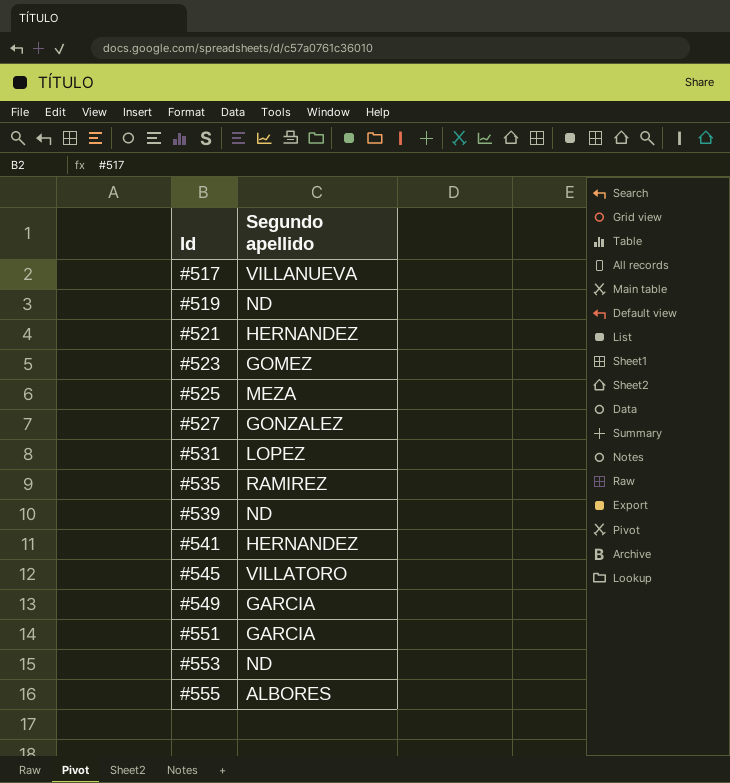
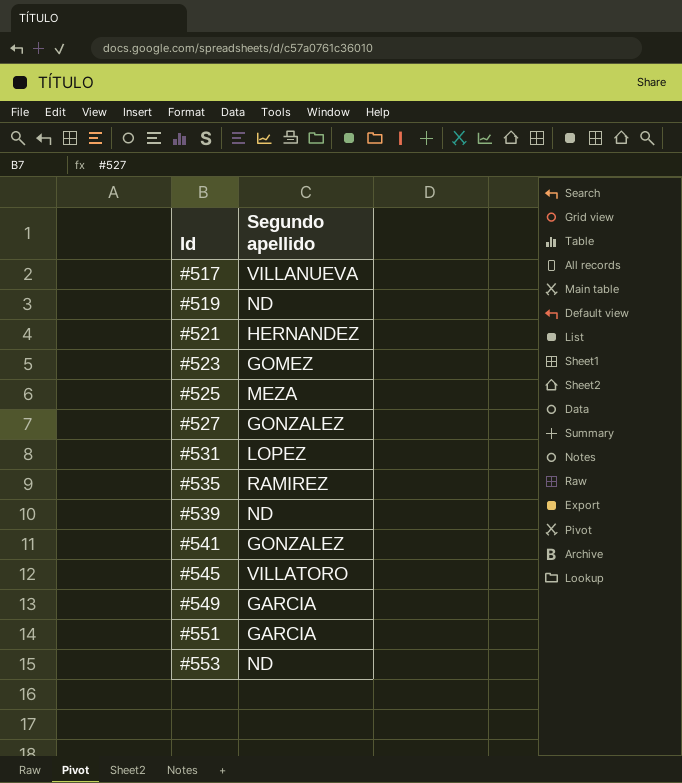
row #555: ALBORES -> none
#541 | Segundo apellido: HERNANDEZ -> GONZALEZ

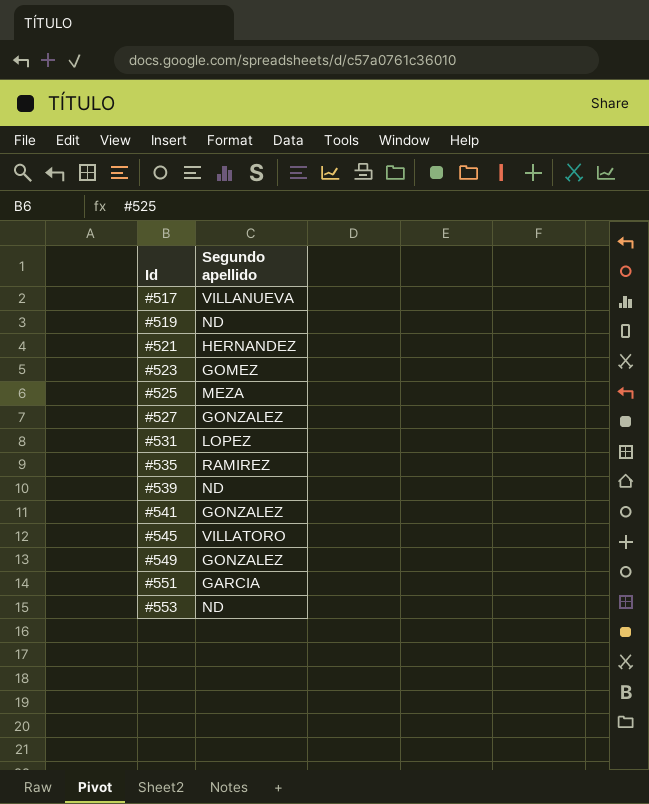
#549 | Segundo apellido: GARCIA -> GONZALEZ

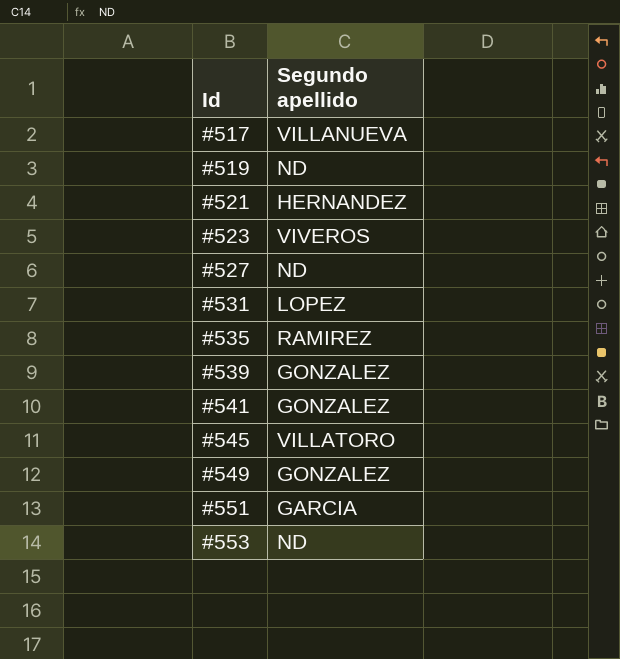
row #525: MEZA -> none
#523 | Segundo apellido: GOMEZ -> VIVEROS
#527 | Segundo apellido: GONZALEZ -> ND
#539 | Segundo apellido: ND -> GONZALEZ

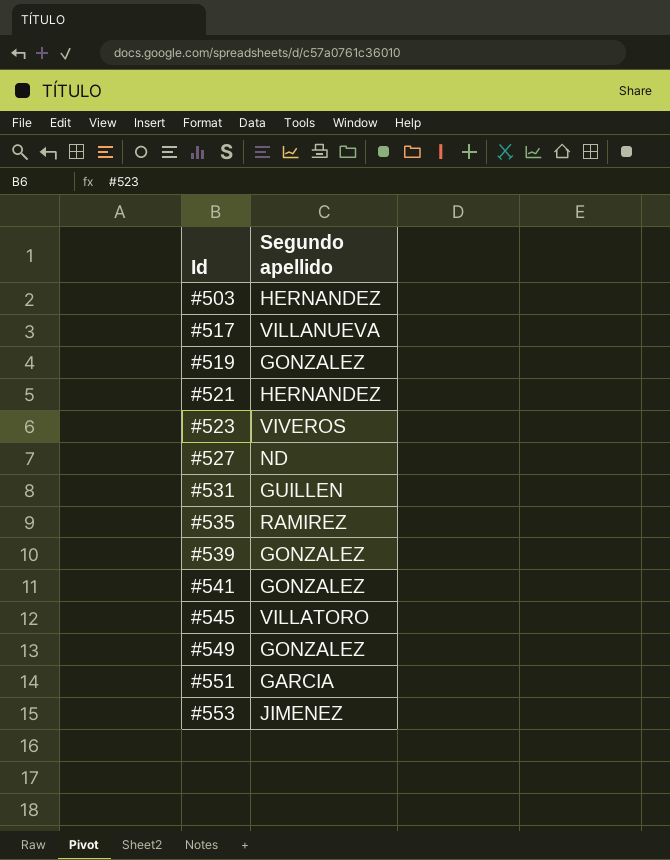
row #503: none -> HERNANDEZ
#519 | Segundo apellido: ND -> GONZALEZ
#531 | Segundo apellido: LOPEZ -> GUILLEN
#553 | Segundo apellido: ND -> JIMENEZ

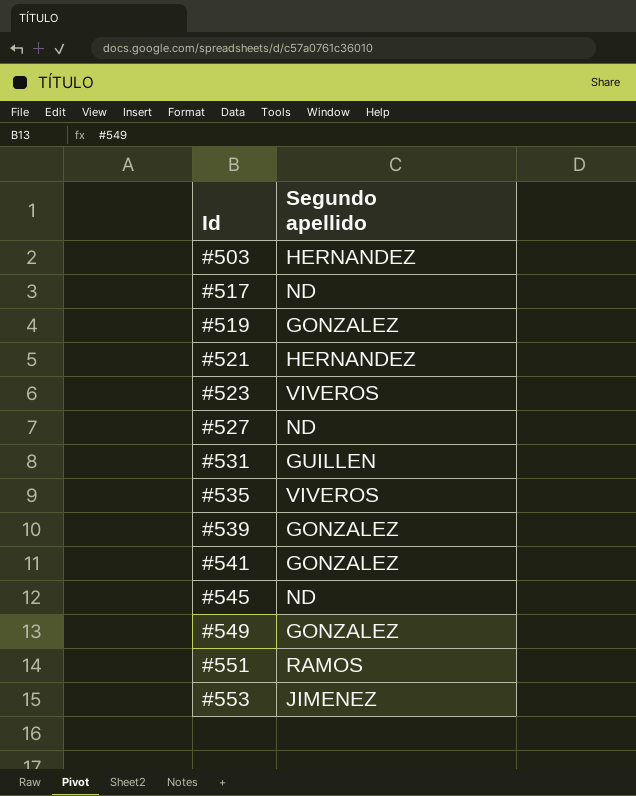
#517 | Segundo apellido: VILLANUEVA -> ND
#535 | Segundo apellido: RAMIREZ -> VIVEROS
#545 | Segundo apellido: VILLATORO -> ND
#551 | Segundo apellido: GARCIA -> RAMOS

